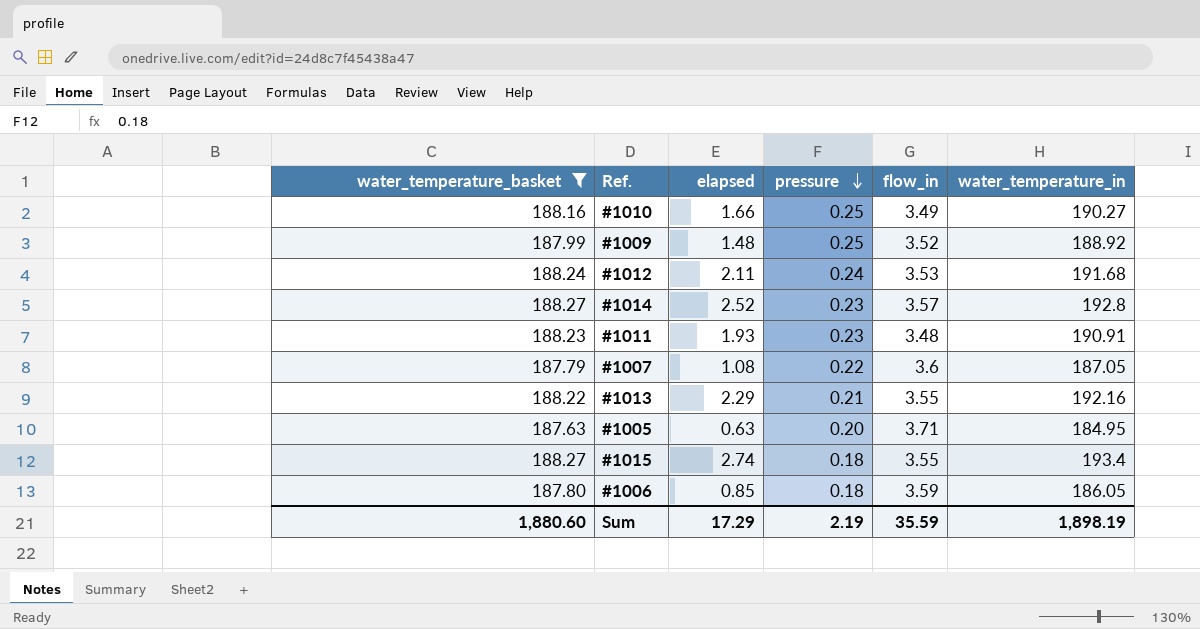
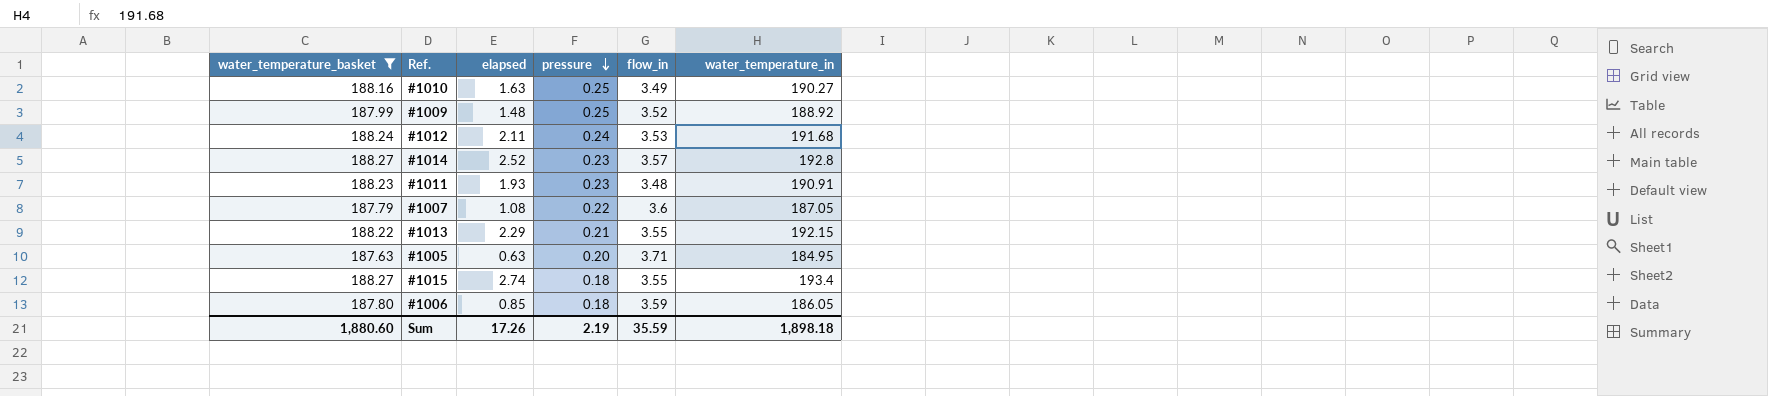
#1010 | elapsed: 1.66 -> 1.63
#1013 | water_temperature_in: 192.16 -> 192.15
Sum | elapsed: 17.29 -> 17.26
Sum | water_temperature_in: 1,898.19 -> 1,898.18

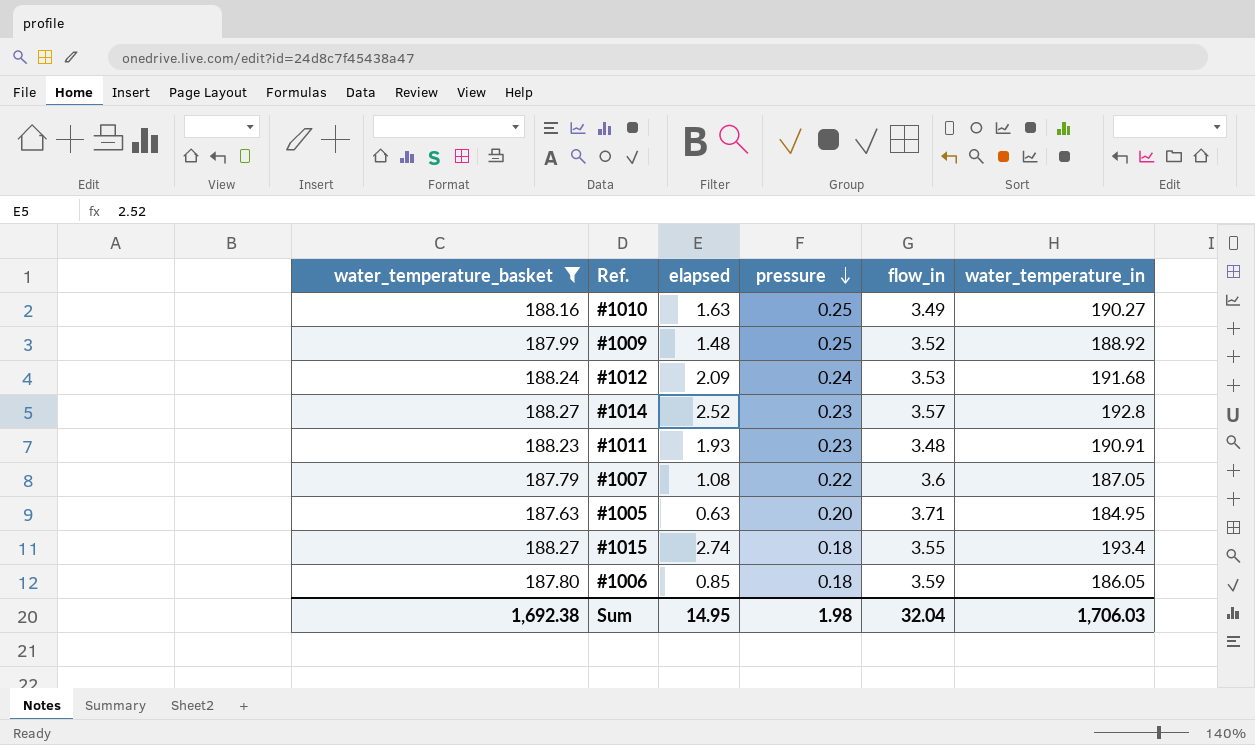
row #1013: 188.22 | 2.29 | 0.21 | 3.55 | 192.15 -> none
#1012 | elapsed: 2.11 -> 2.09
Sum | water_temperature_basket: 1,880.60 -> 1,692.38
Sum | elapsed: 17.26 -> 14.95
Sum | pressure: 2.19 -> 1.98
Sum | flow_in: 35.59 -> 32.04
Sum | water_temperature_in: 1,898.18 -> 1,706.03

